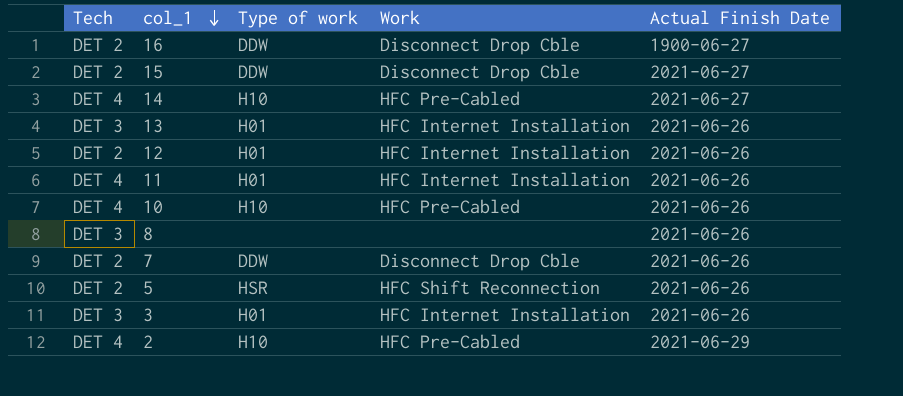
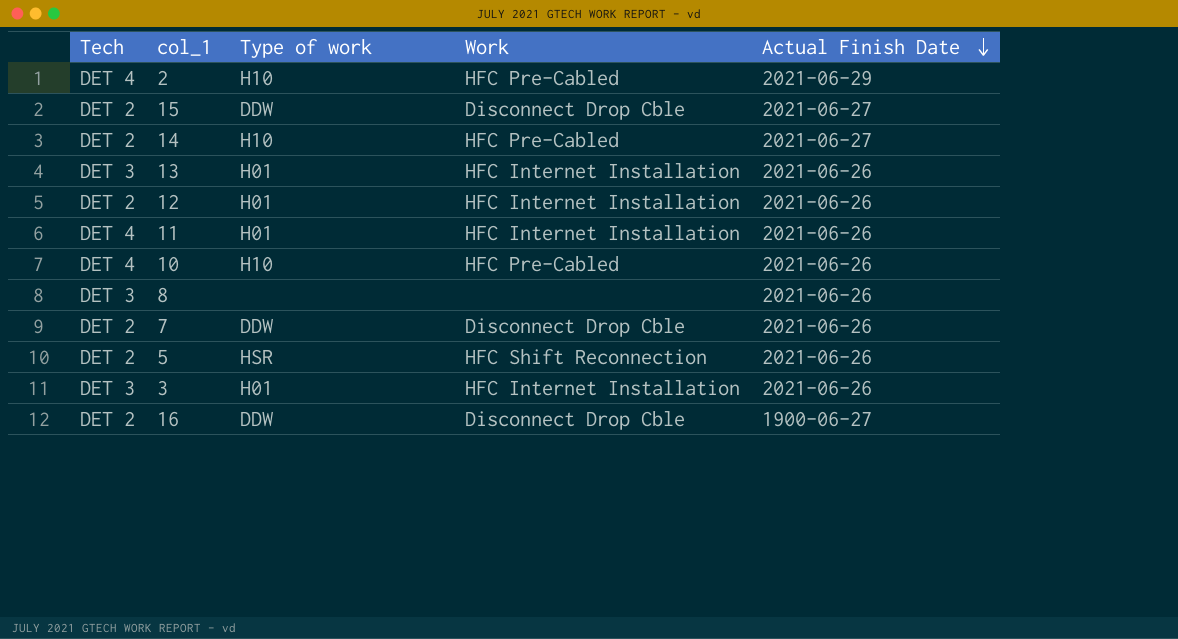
row order: col_1 descending -> Actual Finish Date descending
14 | Tech: DET 4 -> DET 2

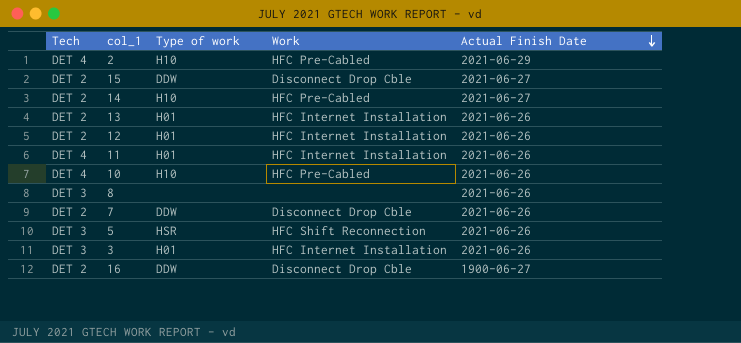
13 | Tech: DET 3 -> DET 2
5 | Tech: DET 2 -> DET 3

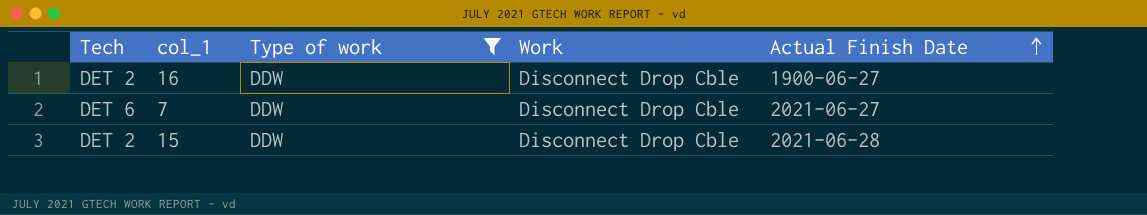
filter: none -> Type of work = DDW
row order: Actual Finish Date descending -> Actual Finish Date ascending
7 | Tech: DET 2 -> DET 6
7 | Actual Finish Date: 2021-06-26 -> 2021-06-27
15 | Actual Finish Date: 2021-06-27 -> 2021-06-28

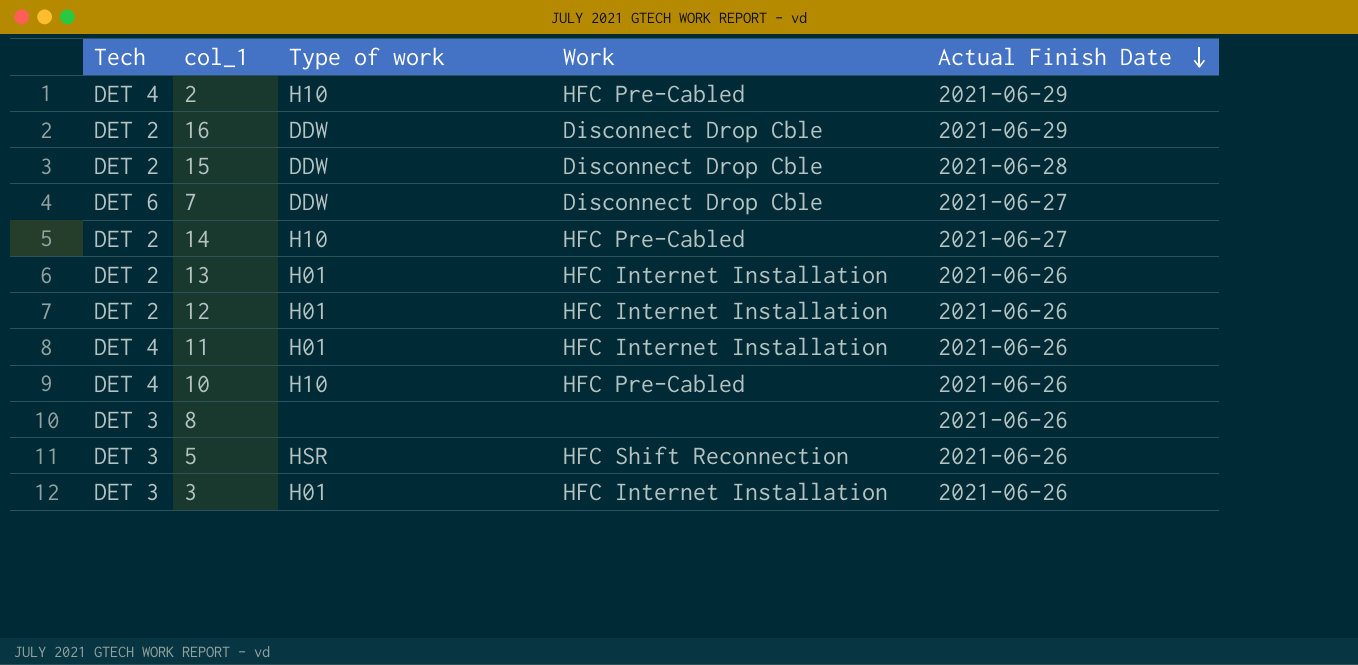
filter: Type of work = DDW -> none
row order: Actual Finish Date ascending -> Actual Finish Date descending
16 | Actual Finish Date: 1900-06-27 -> 2021-06-29

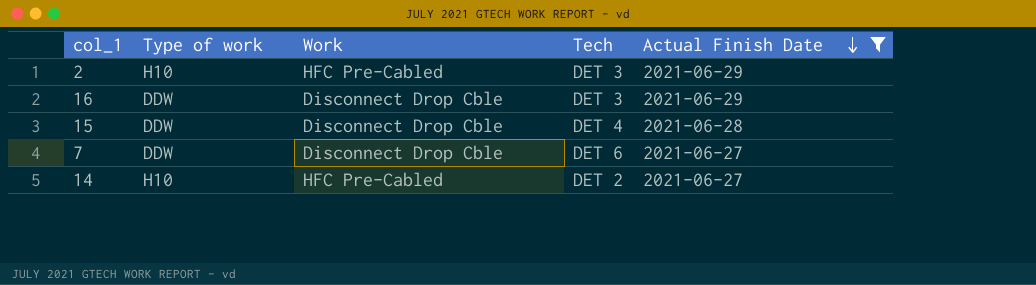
filter: none -> Actual Finish Date != 2021-06-26
column Tech | position: 1 -> 4
2 | Tech: DET 4 -> DET 3
16 | Tech: DET 2 -> DET 3
15 | Tech: DET 2 -> DET 4

